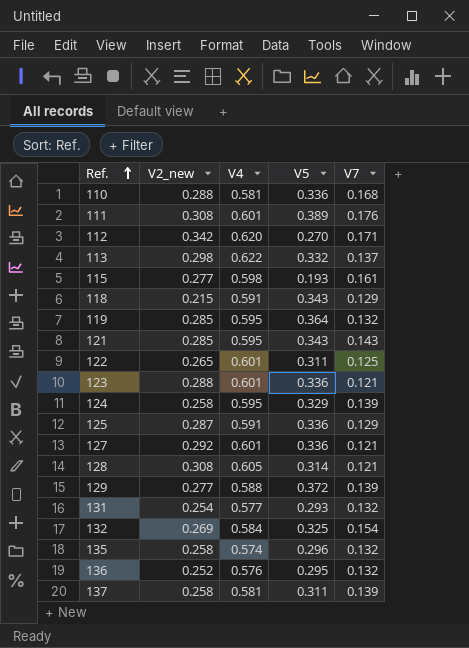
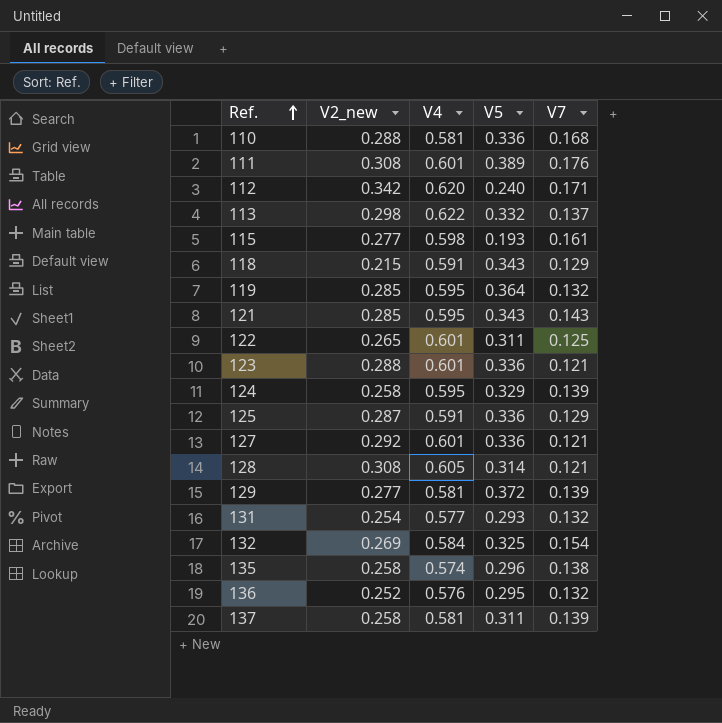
112 | V5: 0.270 -> 0.240
129 | V4: 0.588 -> 0.581
135 | V7: 0.132 -> 0.138

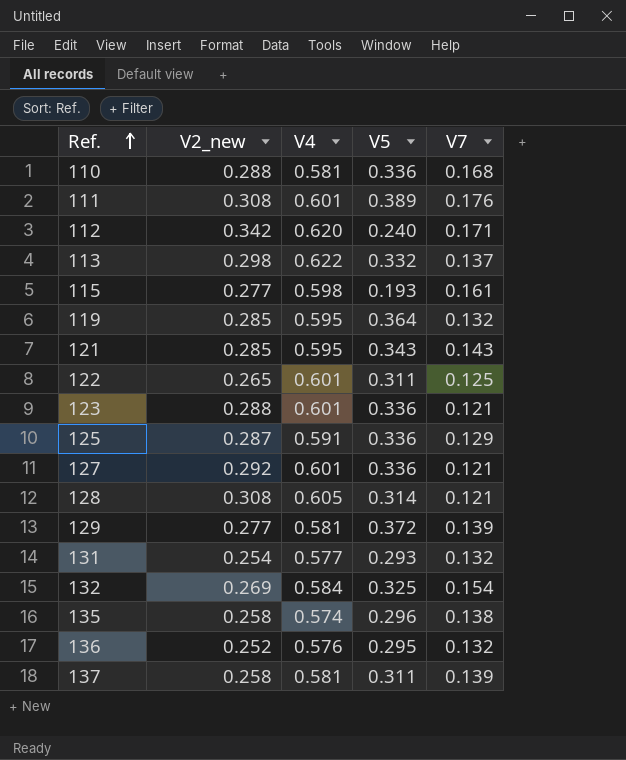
row 118: 0.215 | 0.591 | 0.343 | 0.129 -> none
row 124: 0.258 | 0.595 | 0.329 | 0.139 -> none

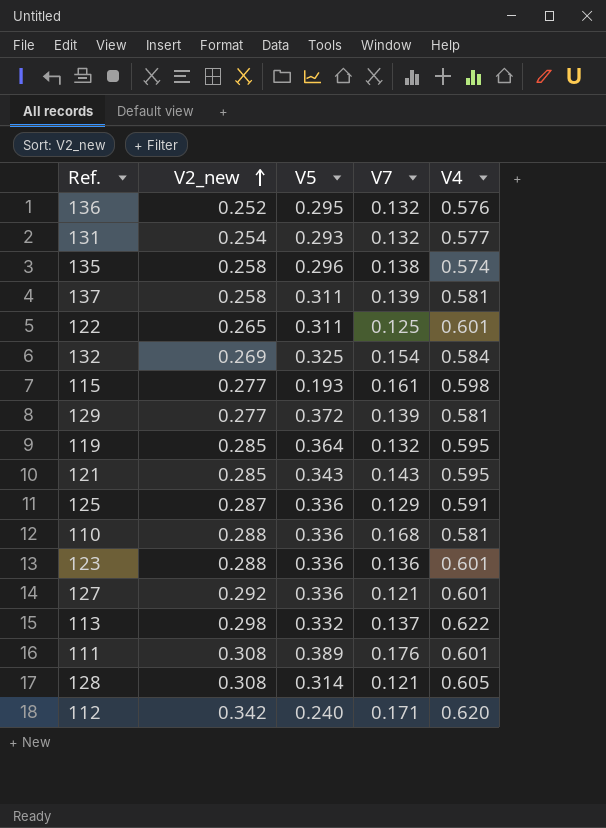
row order: Ref. ascending -> V2_new ascending
column V4 | position: 3 -> 5
123 | V7: 0.121 -> 0.136

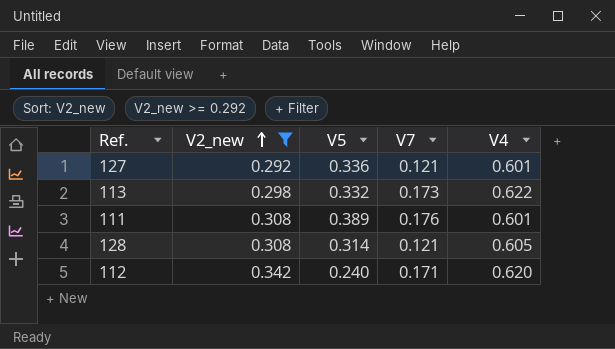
filter: none -> V2_new >= 0.292
113 | V7: 0.137 -> 0.173

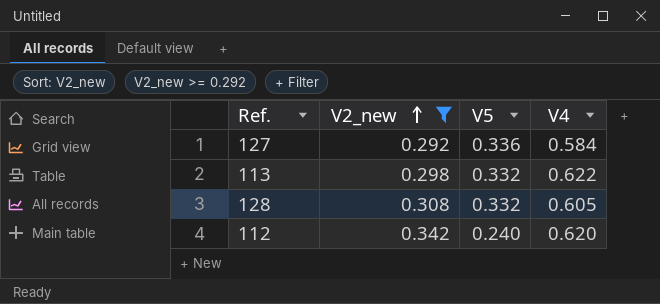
column V7 | position: 4 -> none
row 111: 0.308 | 0.389 | 0.176 | 0.601 -> none
127 | V4: 0.601 -> 0.584
128 | V5: 0.314 -> 0.332

